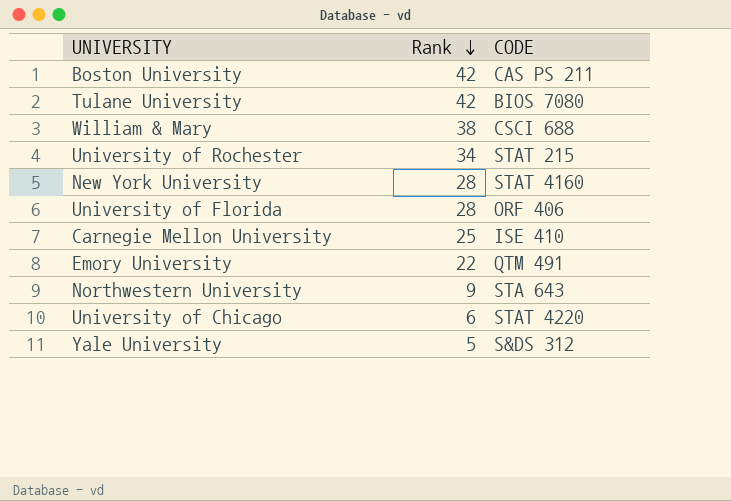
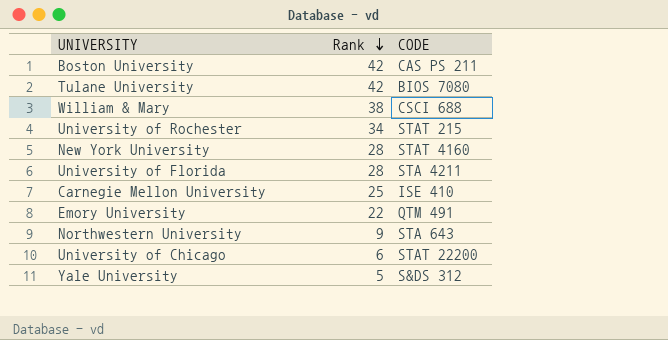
University of Florida | CODE: ORF 406 -> STA 4211
University of Chicago | CODE: STAT 4220 -> STAT 22200

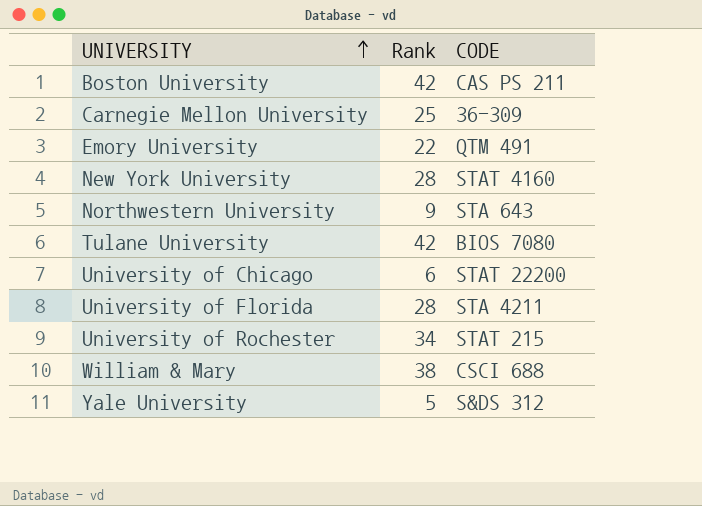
row order: Rank descending -> UNIVERSITY ascending
Carnegie Mellon University | CODE: ISE 410 -> 36-309

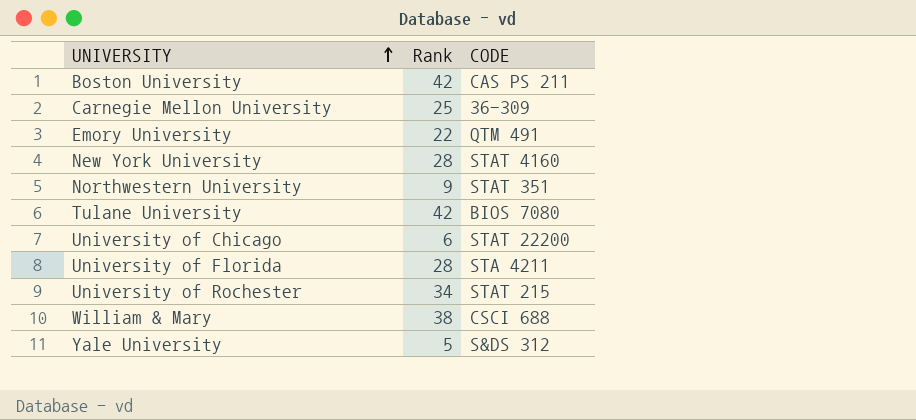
Northwestern University | CODE: STA 643 -> STAT 351

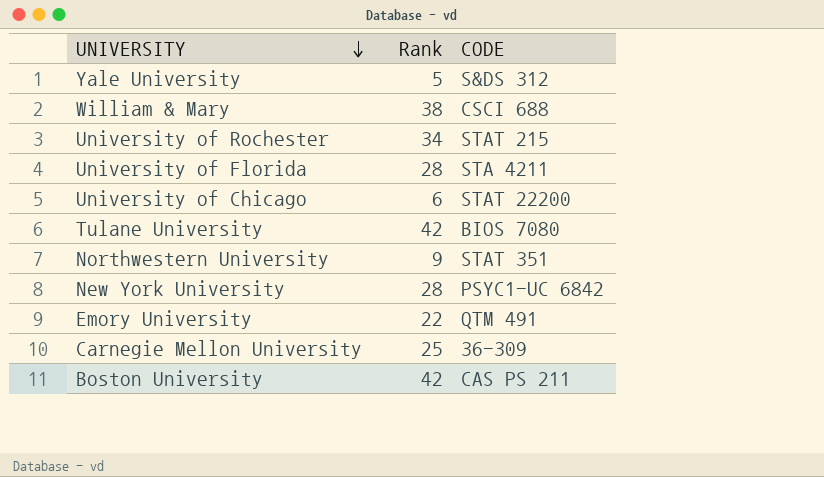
row order: UNIVERSITY ascending -> UNIVERSITY descending
New York University | CODE: STAT 4160 -> PSYC1-UC 6842

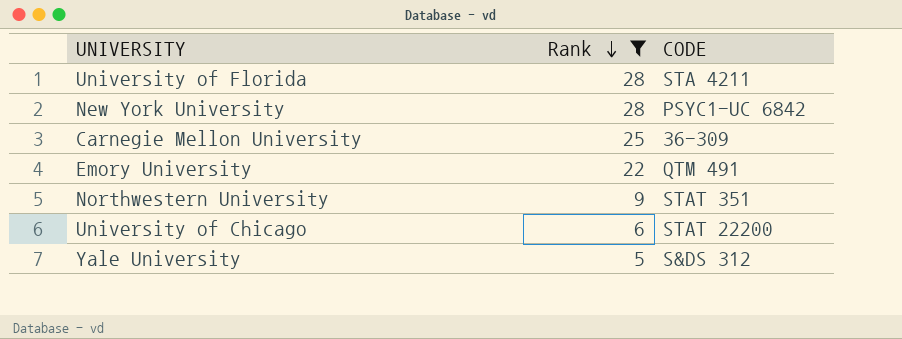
filter: none -> Rank <= 28
row order: UNIVERSITY descending -> Rank descending

